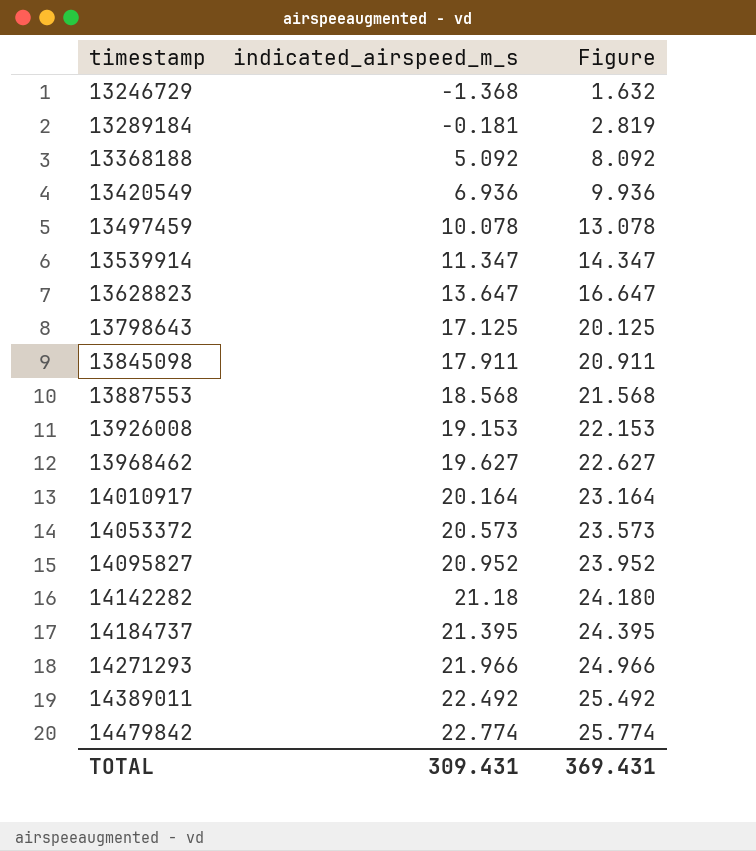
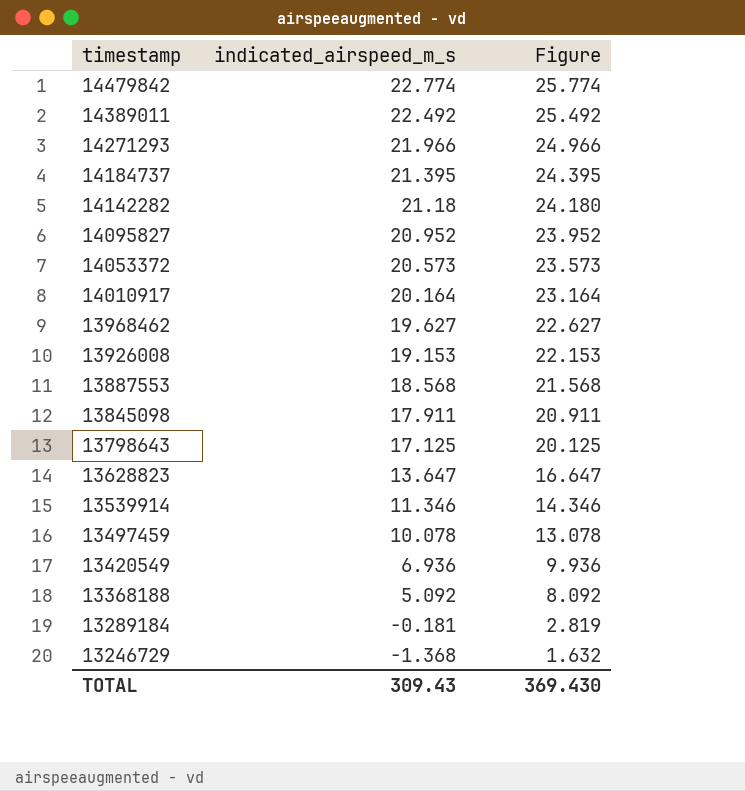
row order: timestamp ascending -> timestamp descending
13539914 | indicated_airspeed_m_s: 11.347 -> 11.346
13539914 | Figure: 14.347 -> 14.346
TOTAL | indicated_airspeed_m_s: 309.431 -> 309.43
TOTAL | Figure: 369.431 -> 369.430

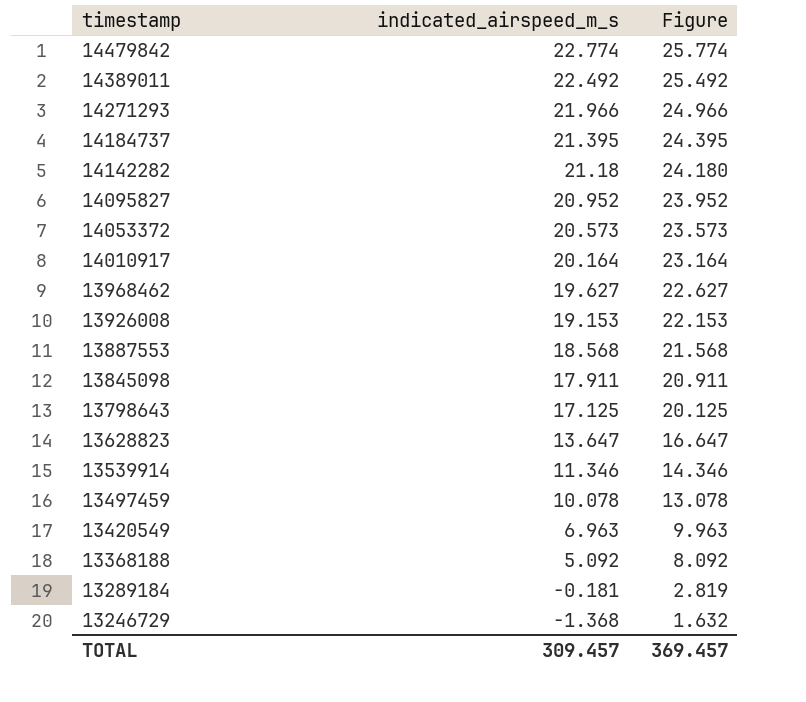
13420549 | indicated_airspeed_m_s: 6.936 -> 6.963
13420549 | Figure: 9.936 -> 9.963
TOTAL | indicated_airspeed_m_s: 309.43 -> 309.457
TOTAL | Figure: 369.430 -> 369.457

